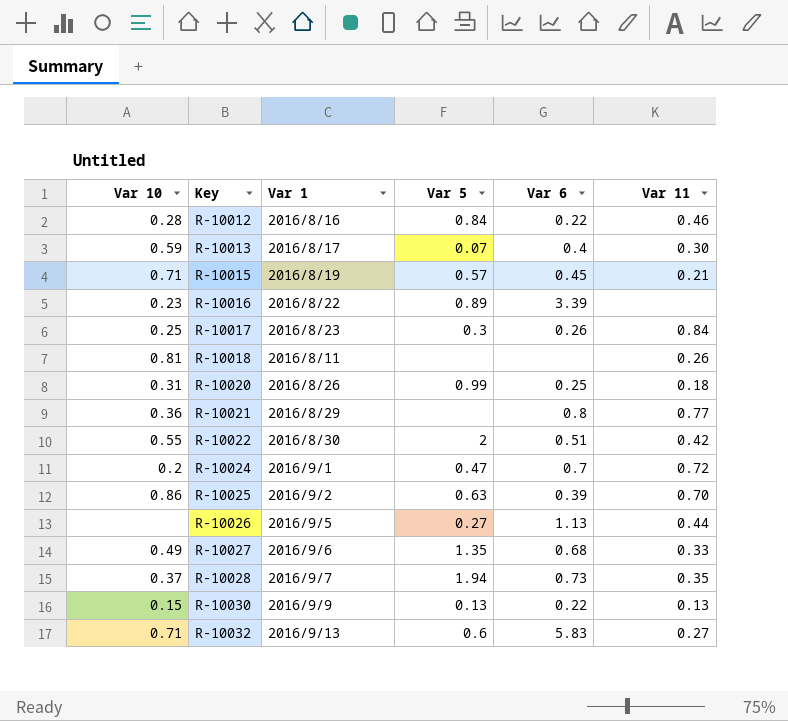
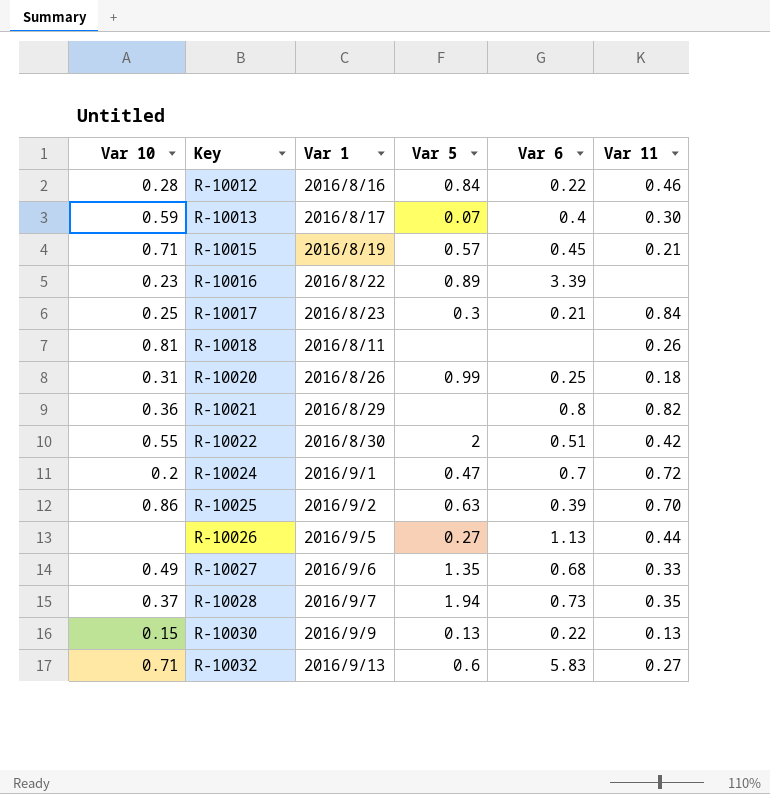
R-10017 | Var 6: 0.26 -> 0.21
R-10021 | Var 11: 0.77 -> 0.82

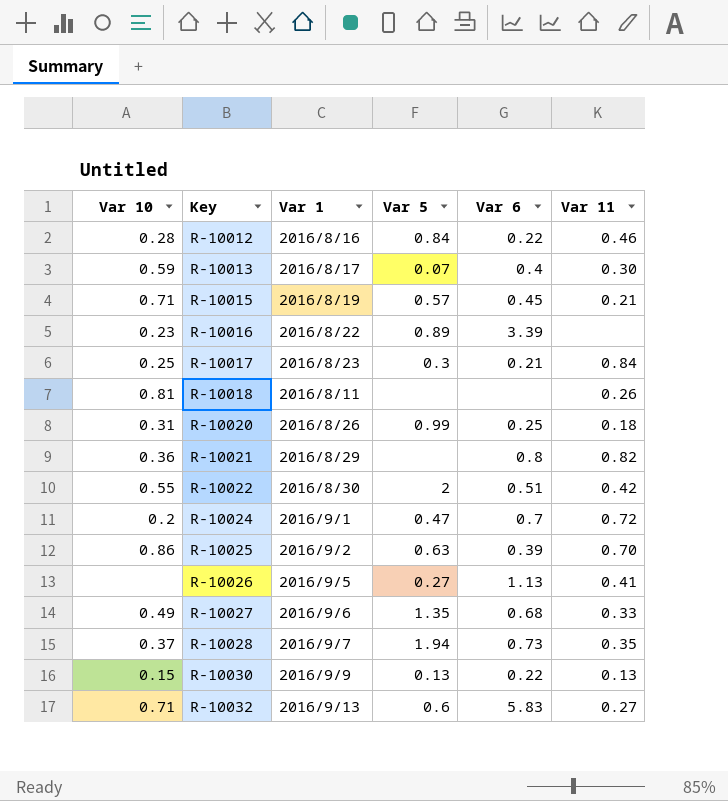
R-10026 | Var 11: 0.44 -> 0.41

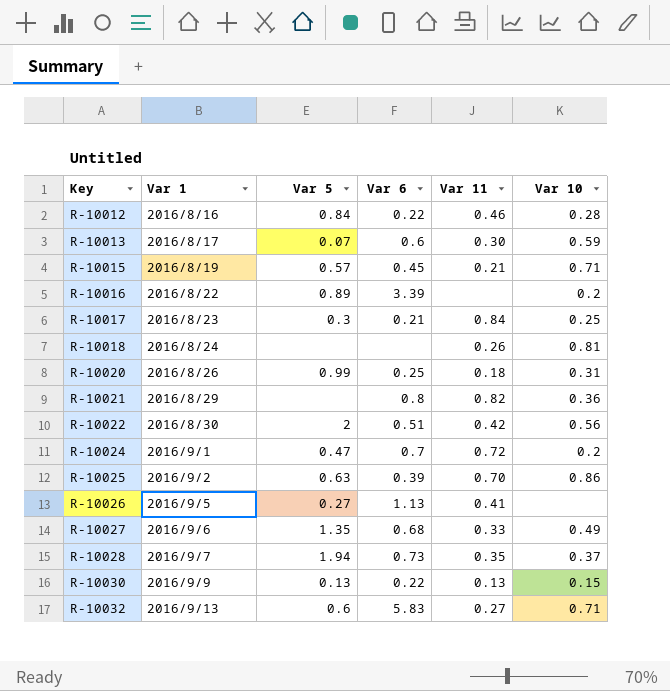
column Var 10 | position: 1 -> 6
R-10013 | Var 6: 0.4 -> 0.6
R-10016 | Var 10: 0.23 -> 0.2
R-10018 | Var 1: 2016/8/11 -> 2016/8/24
R-10022 | Var 10: 0.55 -> 0.56

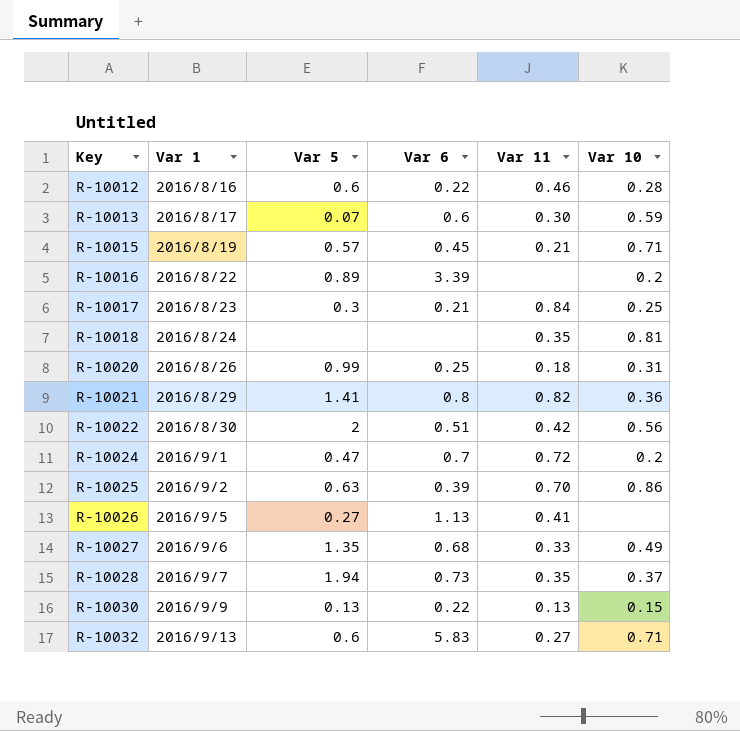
R-10012 | Var 5: 0.84 -> 0.6
R-10018 | Var 11: 0.26 -> 0.35
R-10021 | Var 5: none -> 1.41

